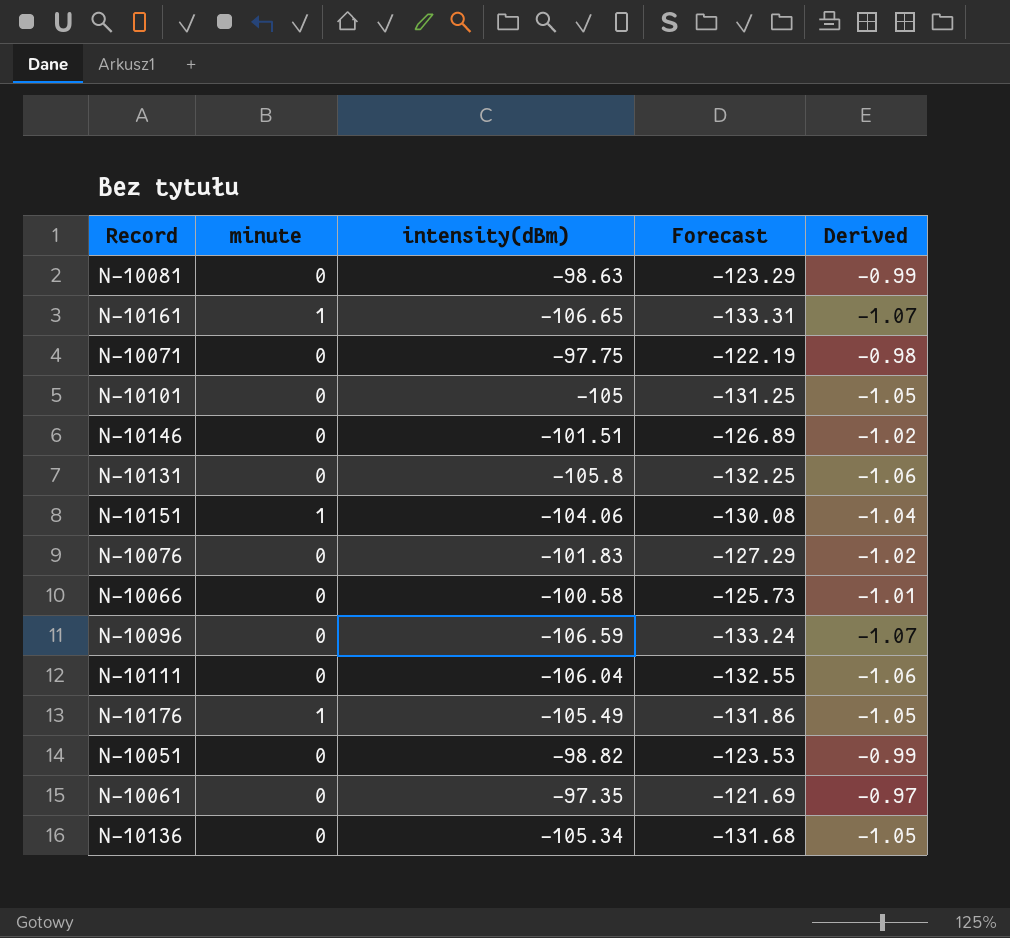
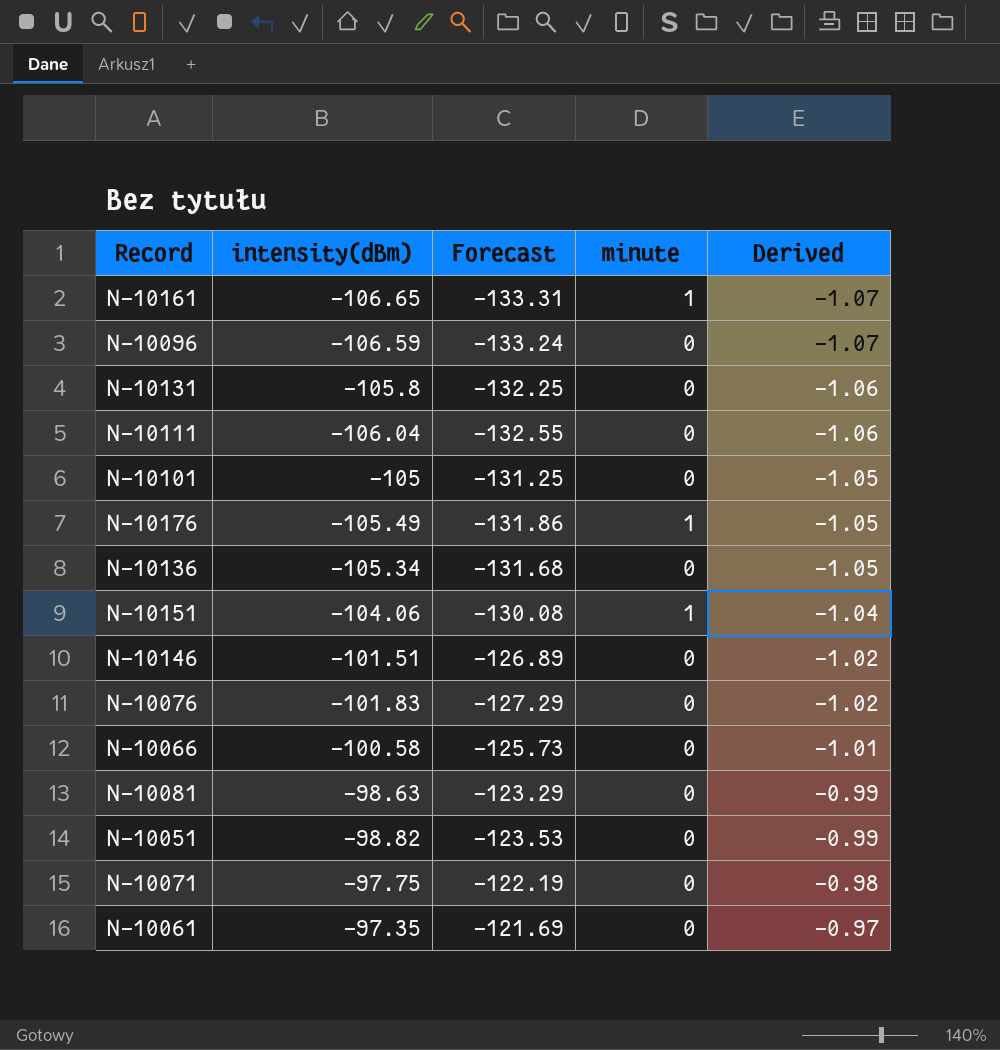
row order: none -> Derived ascending
column minute | position: 2 -> 4

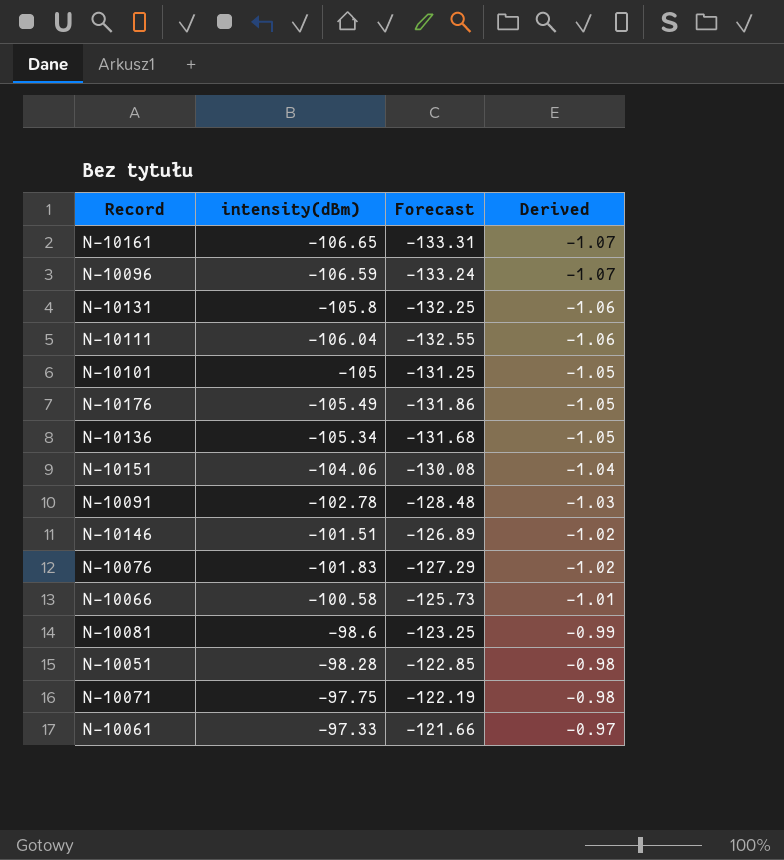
column minute | position: 4 -> none
row N-10091: none -> -102.78 | -128.48 | -1.03
N-10081 | intensity(dBm): -98.63 -> -98.6
N-10081 | Forecast: -123.29 -> -123.25
N-10051 | intensity(dBm): -98.82 -> -98.28
N-10051 | Forecast: -123.53 -> -122.85
N-10051 | Derived: -0.99 -> -0.98
N-10061 | intensity(dBm): -97.35 -> -97.33
N-10061 | Forecast: -121.69 -> -121.66

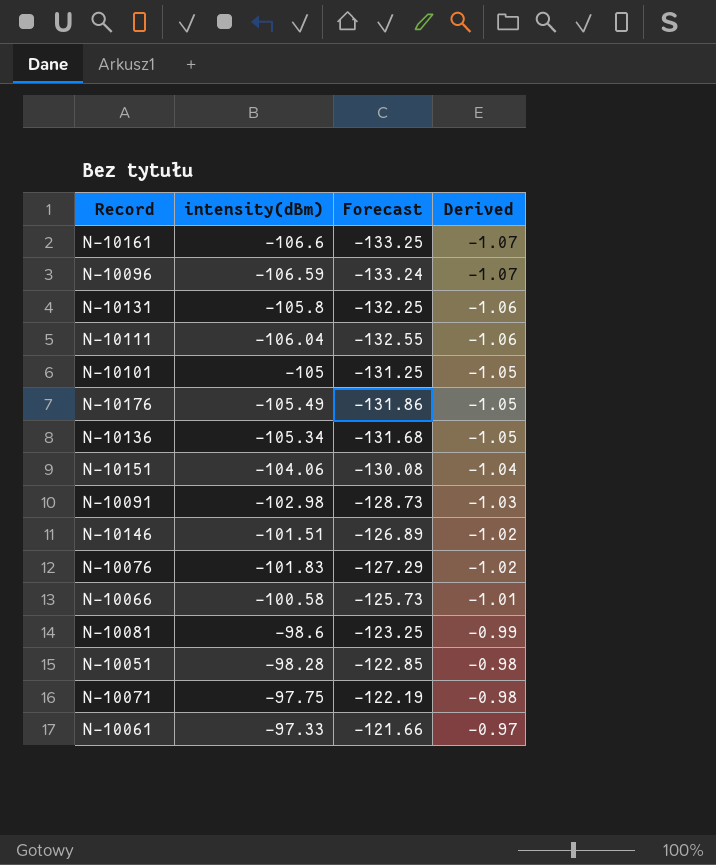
N-10161 | intensity(dBm): -106.65 -> -106.6
N-10161 | Forecast: -133.31 -> -133.25
N-10091 | intensity(dBm): -102.78 -> -102.98
N-10091 | Forecast: -128.48 -> -128.73

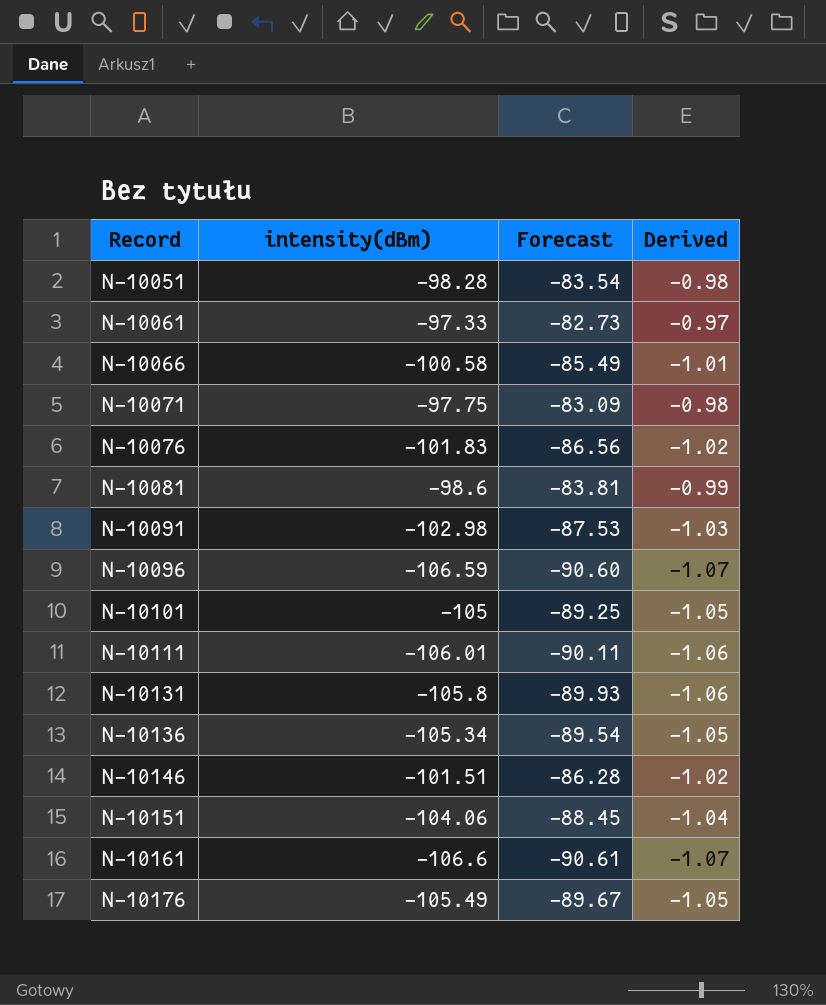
row order: Derived ascending -> Record ascending
column Forecast | formula: [intensity(dBm)] * 1.25 -> [intensity(dBm)] * 0.85
N-10111 | intensity(dBm): -106.04 -> -106.01

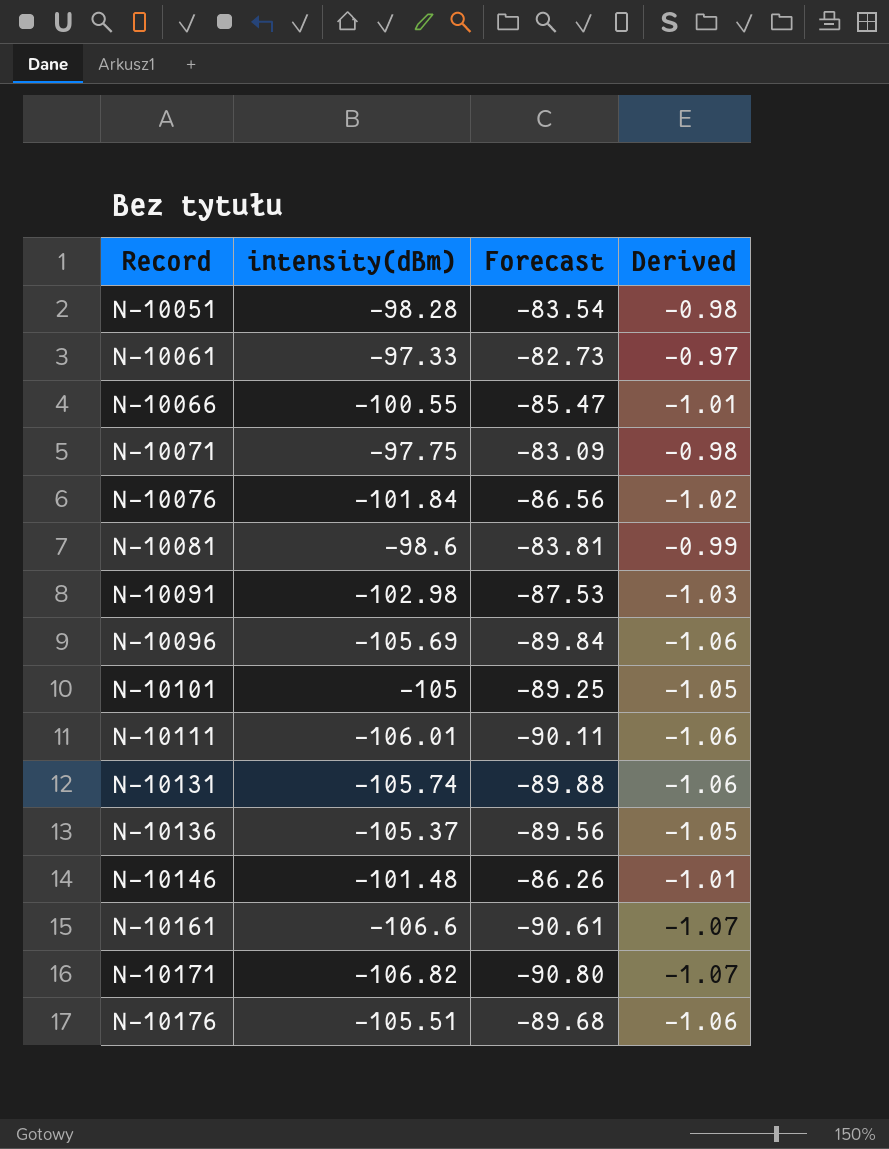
row N-10151: -104.06 | -88.45 | -1.04 -> none
N-10066 | intensity(dBm): -100.58 -> -100.55
N-10066 | Forecast: -85.49 -> -85.47
N-10076 | intensity(dBm): -101.83 -> -101.84
N-10096 | intensity(dBm): -106.59 -> -105.69
N-10096 | Forecast: -90.60 -> -89.84
N-10096 | Derived: -1.07 -> -1.06
N-10131 | intensity(dBm): -105.8 -> -105.74
N-10131 | Forecast: -89.93 -> -89.88
N-10136 | intensity(dBm): -105.34 -> -105.37
N-10136 | Forecast: -89.54 -> -89.56
N-10146 | intensity(dBm): -101.51 -> -101.48
N-10146 | Forecast: -86.28 -> -86.26
N-10146 | Derived: -1.02 -> -1.01
row N-10171: none -> -106.82 | -90.80 | -1.07
N-10176 | intensity(dBm): -105.49 -> -105.51
N-10176 | Forecast: -89.67 -> -89.68
N-10176 | Derived: -1.05 -> -1.06

